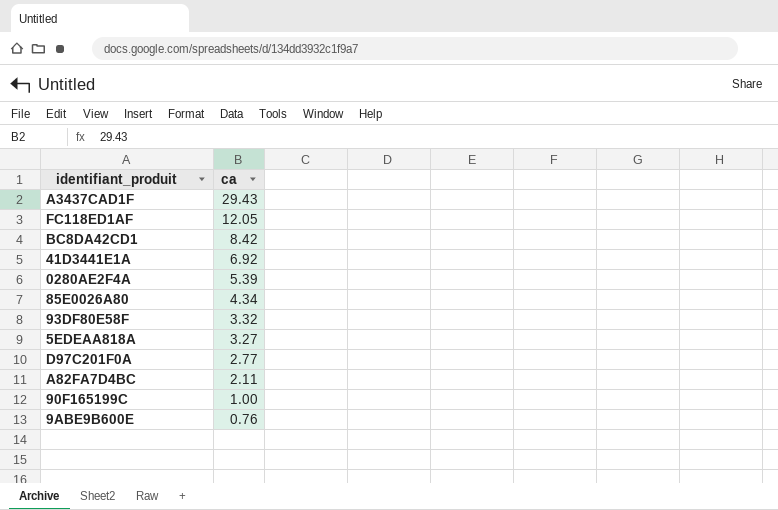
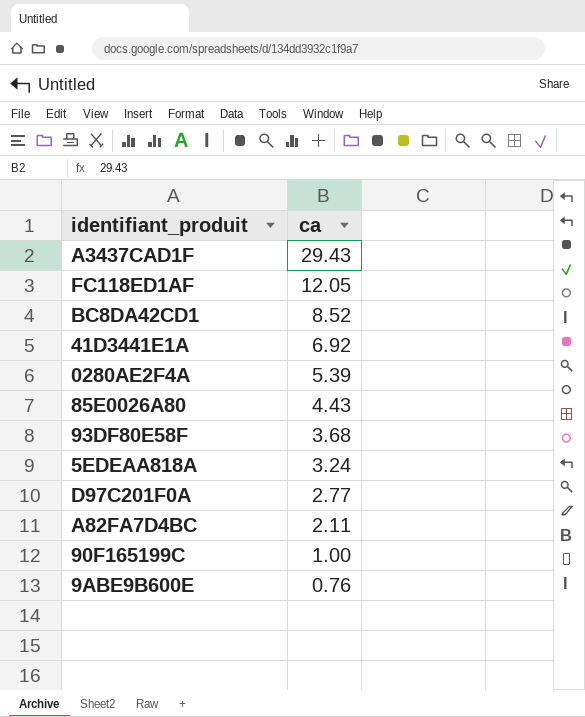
BC8DA42CD1 | ca: 8.42 -> 8.52
85E0026A80 | ca: 4.34 -> 4.43
93DF80E58F | ca: 3.32 -> 3.68
5EDEAA818A | ca: 3.27 -> 3.24

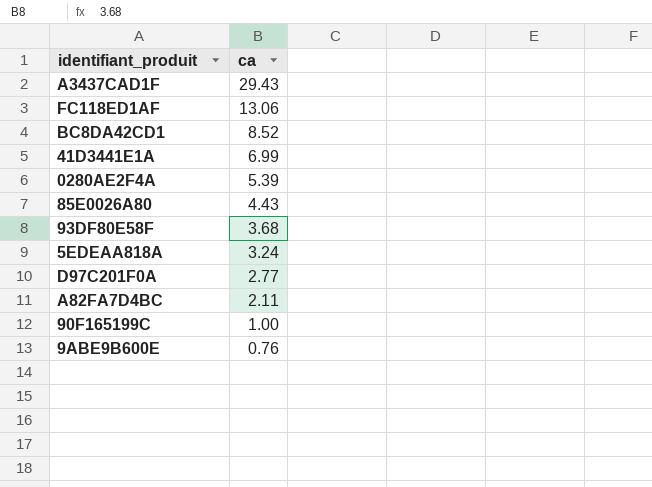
FC118ED1AF | ca: 12.05 -> 13.06
41D3441E1A | ca: 6.92 -> 6.99

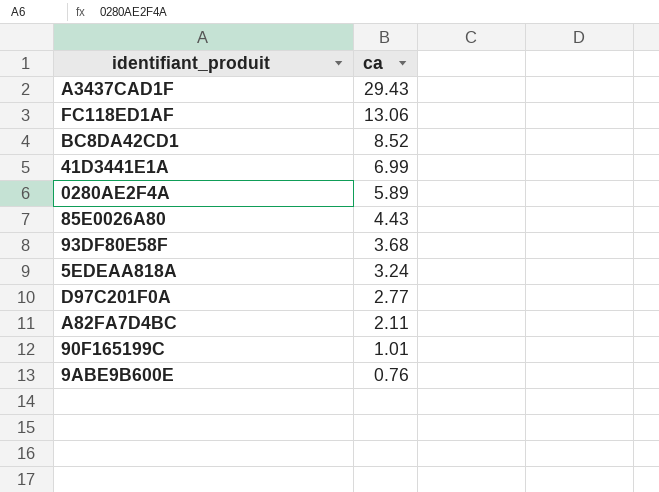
0280AE2F4A | ca: 5.39 -> 5.89
90F165199C | ca: 1.00 -> 1.01

